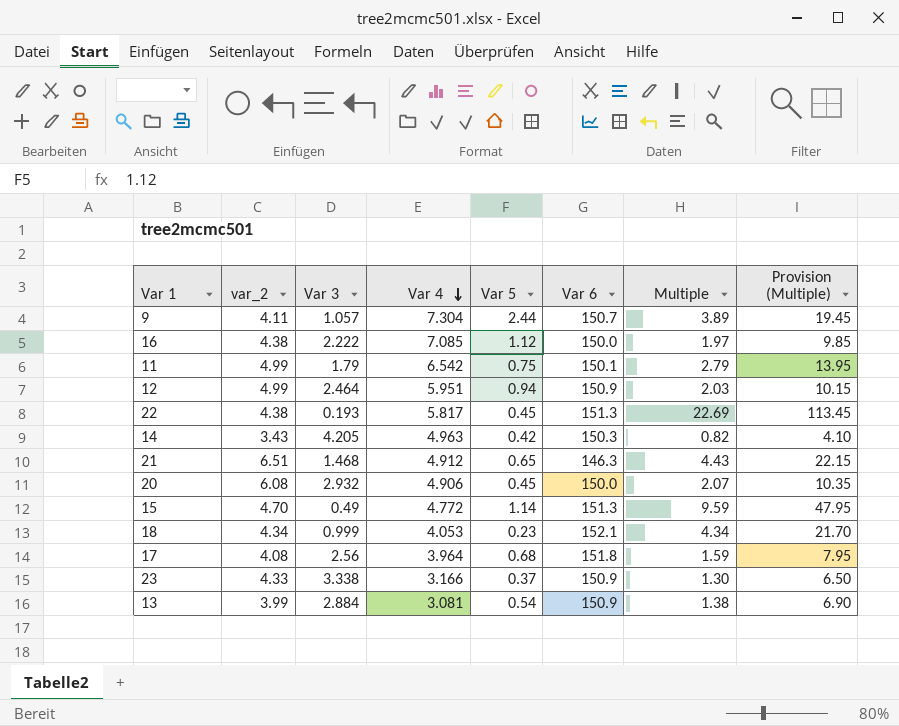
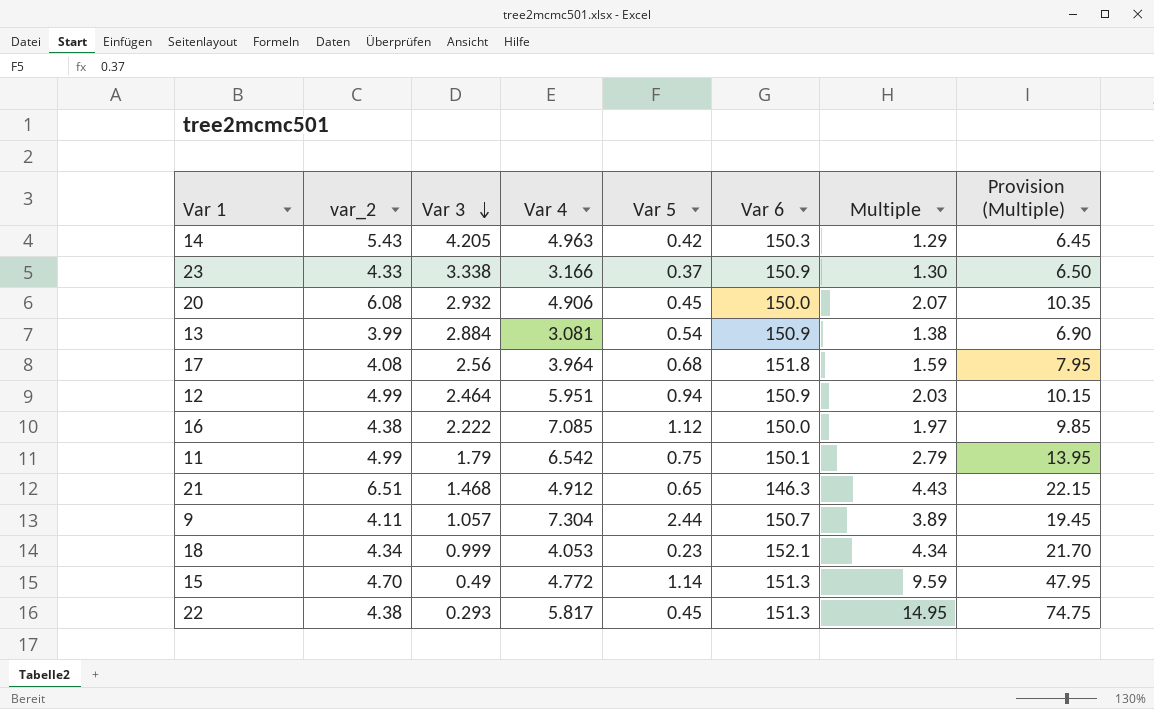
row order: Var 4 descending -> Var 3 descending
14 | var_2: 3.43 -> 5.43
14 | Multiple: 0.82 -> 1.29
14 | Provision (Multiple): 4.10 -> 6.45
22 | Var 3: 0.193 -> 0.293
22 | Multiple: 22.69 -> 14.95
22 | Provision (Multiple): 113.45 -> 74.75

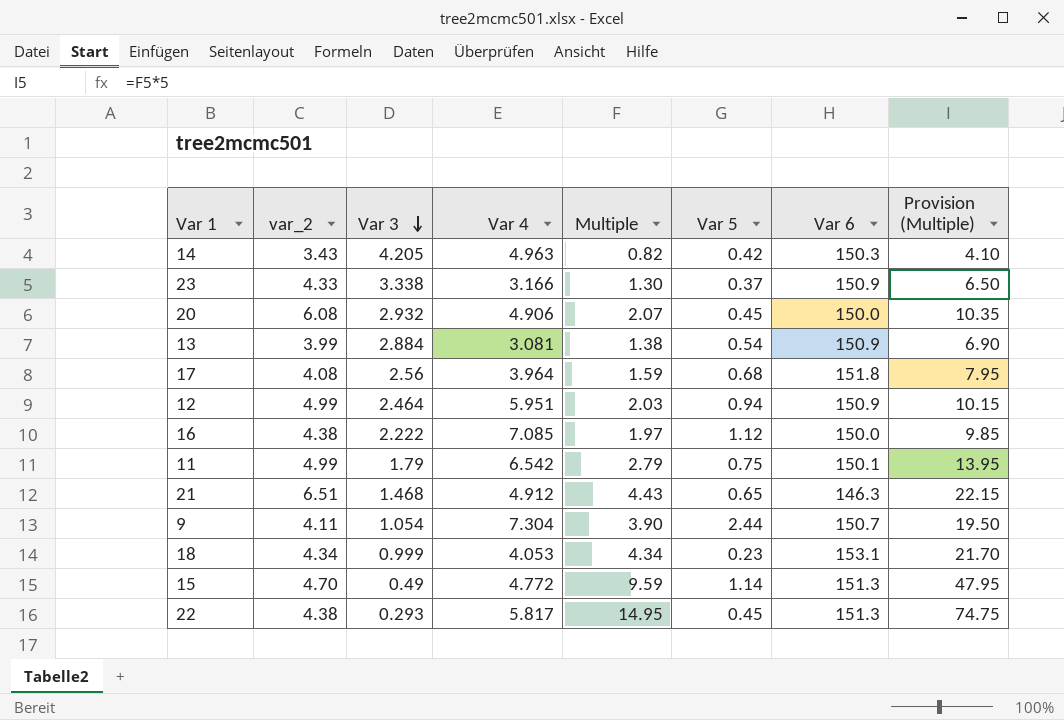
column Multiple | position: 7 -> 5
14 | var_2: 5.43 -> 3.43
14 | Multiple: 1.29 -> 0.82
14 | Provision (Multiple): 6.45 -> 4.10
9 | Var 3: 1.057 -> 1.054
9 | Multiple: 3.89 -> 3.90
9 | Provision (Multiple): 19.45 -> 19.50
18 | Var 6: 152.1 -> 153.1

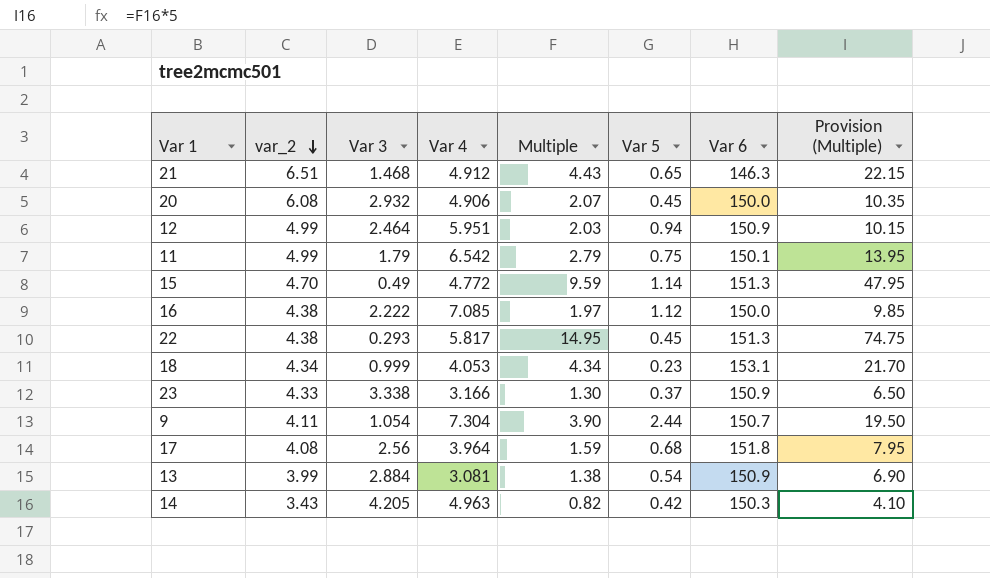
row order: Var 3 descending -> var_2 descending

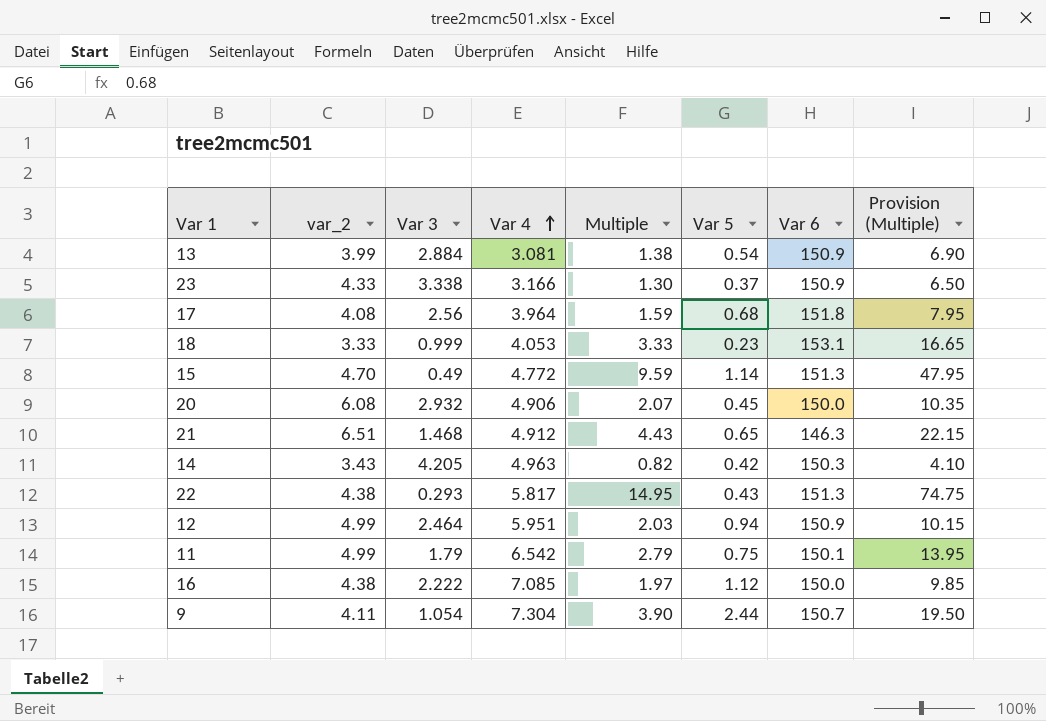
row order: var_2 descending -> Var 4 ascending
18 | var_2: 4.34 -> 3.33
18 | Multiple: 4.34 -> 3.33
18 | Provision (Multiple): 21.70 -> 16.65
22 | Var 5: 0.45 -> 0.43

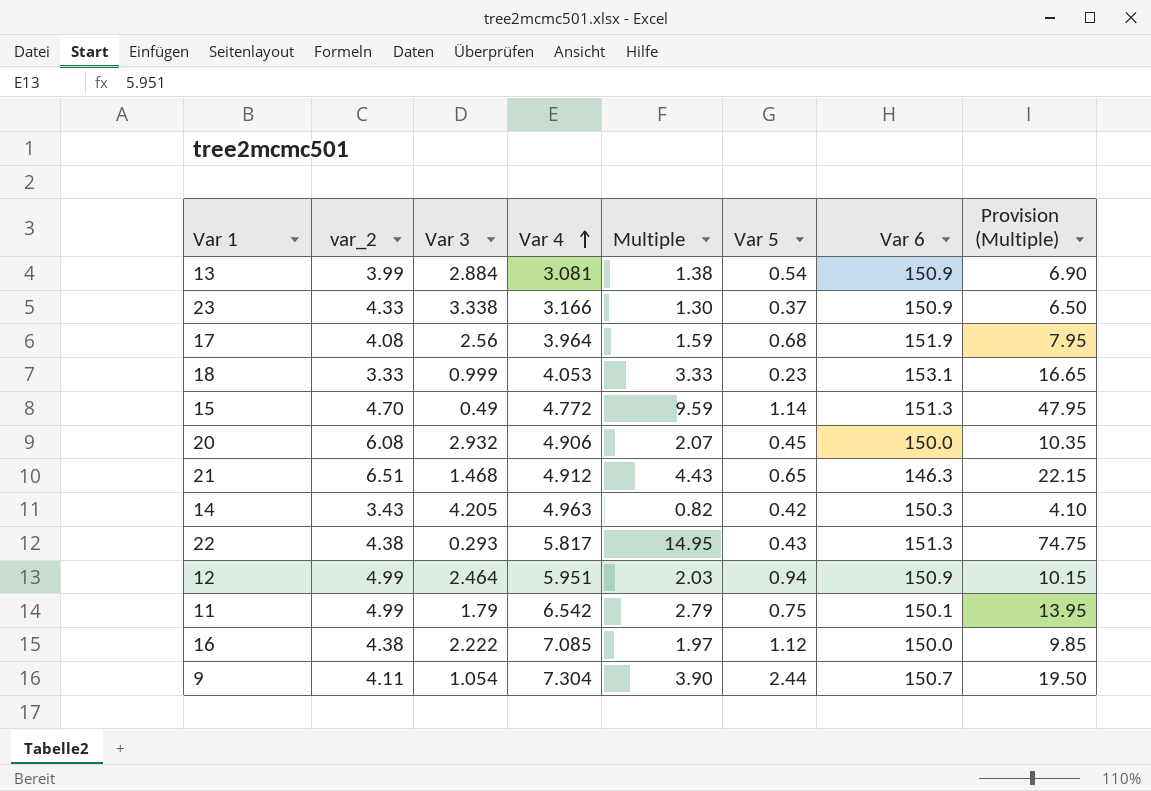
17 | Var 6: 151.8 -> 151.9

